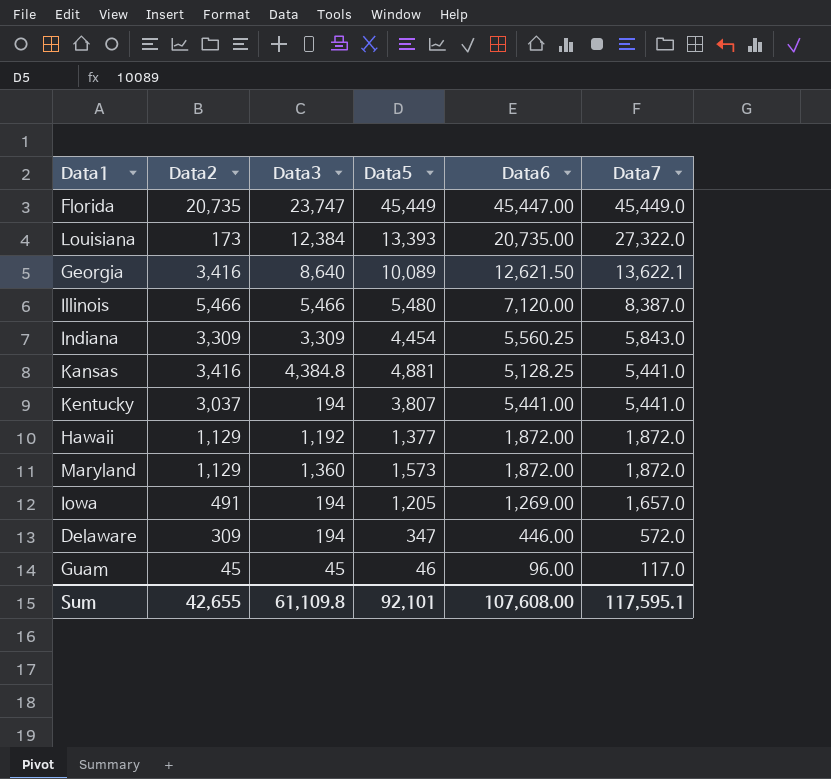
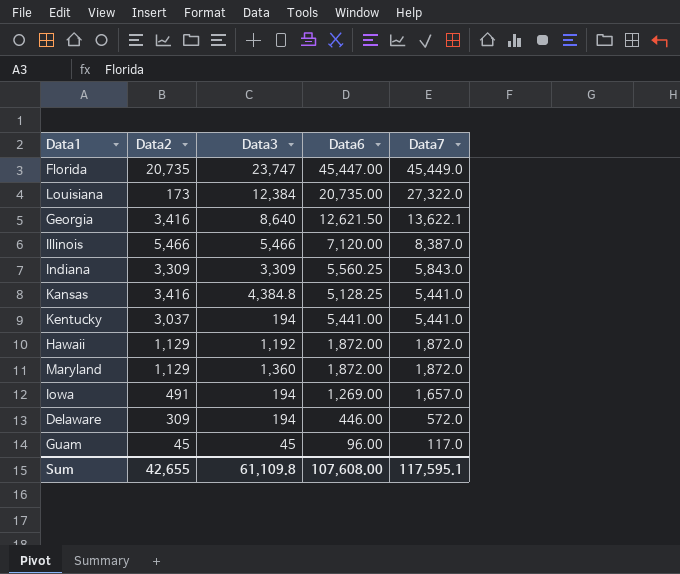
column Data5 | position: 4 -> none

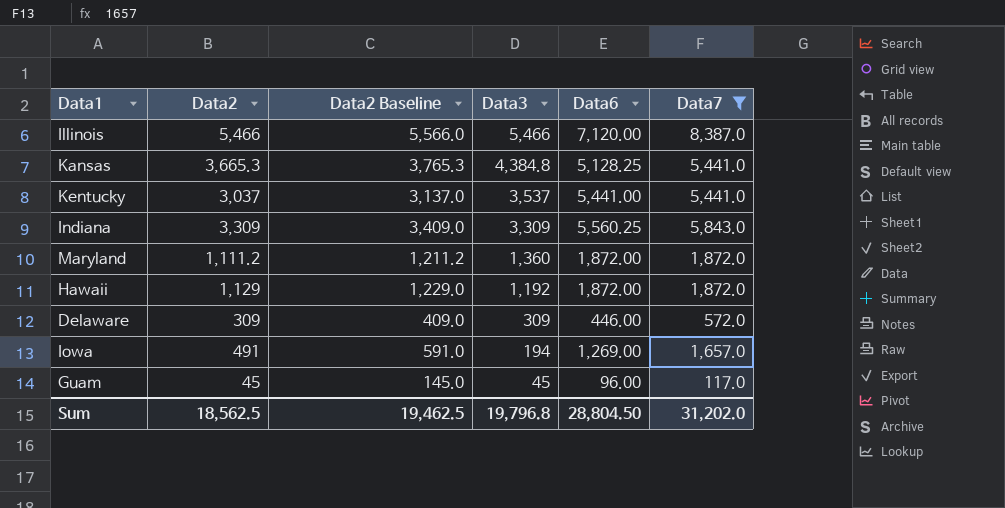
filter: none -> Data7 <= 8,387.0
row order: Data7 descending -> Data3 descending
column Data2 Baseline | formula: none -> [Data2] + 100
Kansas | Data2: 3,416 -> 3,665.3
Kentucky | Data3: 194 -> 3,537
Maryland | Data2: 1,129 -> 1,111.2
Delaware | Data3: 194 -> 309
Sum | Data2: 42,655 -> 18,562.5
Sum | Data3: 61,109.8 -> 19,796.8
Sum | Data6: 107,608.00 -> 28,804.50
Sum | Data7: 117,595.1 -> 31,202.0

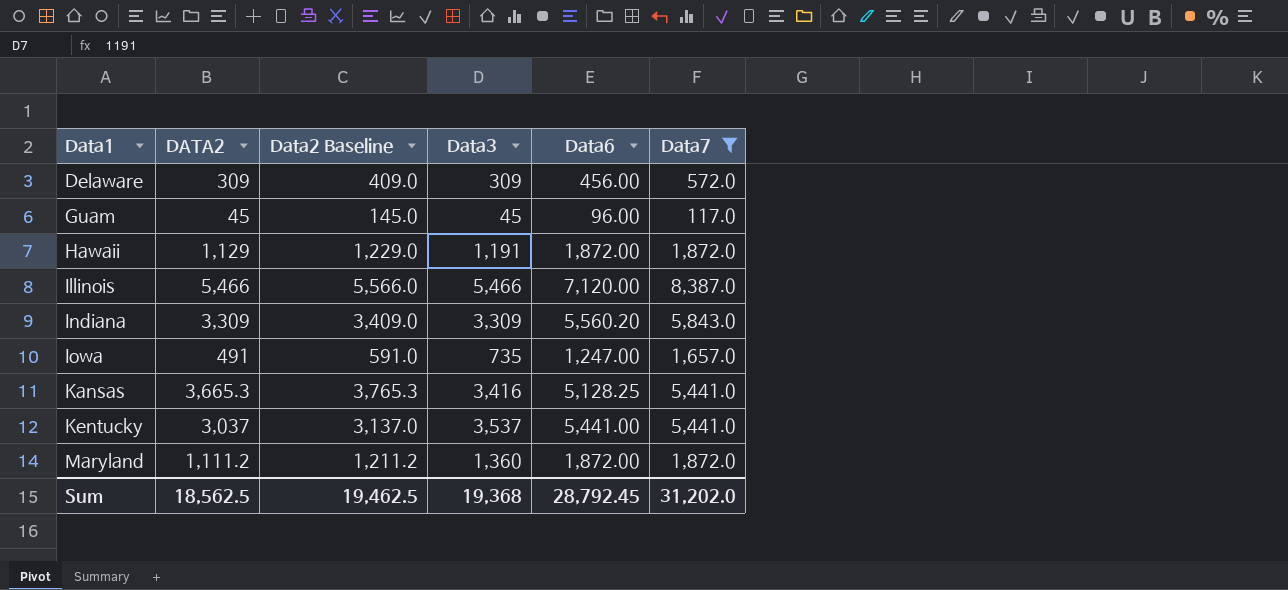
row order: Data3 descending -> Data1 ascending
column name: Data2 -> DATA2
Delaware | Data6: 446.00 -> 456.00
Hawaii | Data3: 1,192 -> 1,191
Indiana | Data6: 5,560.25 -> 5,560.20
Iowa | Data3: 194 -> 735
Iowa | Data6: 1,269.00 -> 1,247.00
Kansas | Data3: 4,384.8 -> 3,416
Sum | Data3: 19,796.8 -> 19,368
Sum | Data6: 28,804.50 -> 28,792.45

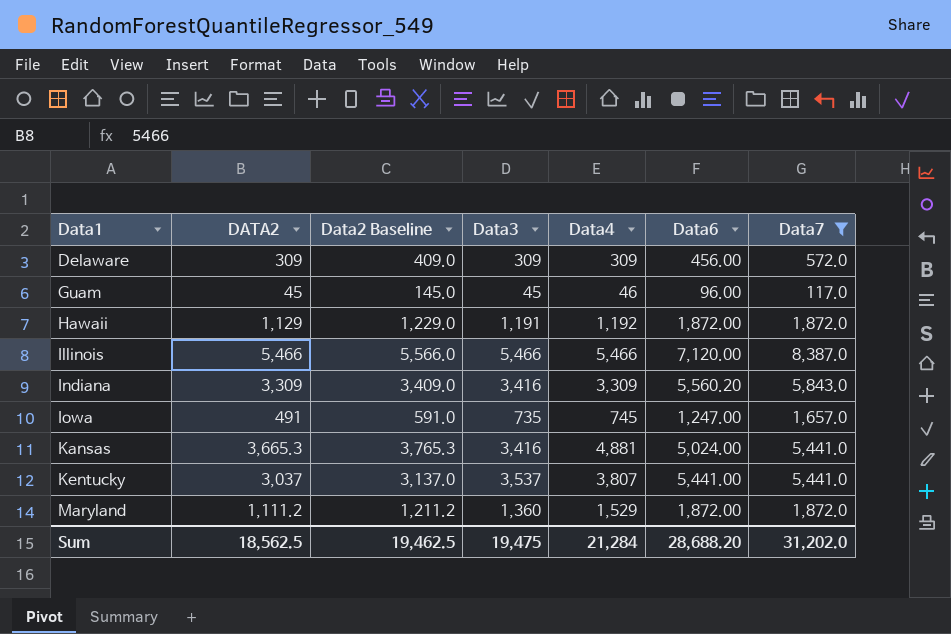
column Data4 | position: none -> 5
Indiana | Data3: 3,309 -> 3,416
Kansas | Data6: 5,128.25 -> 5,024.00
Sum | Data3: 19,368 -> 19,475
Sum | Data6: 28,792.45 -> 28,688.20

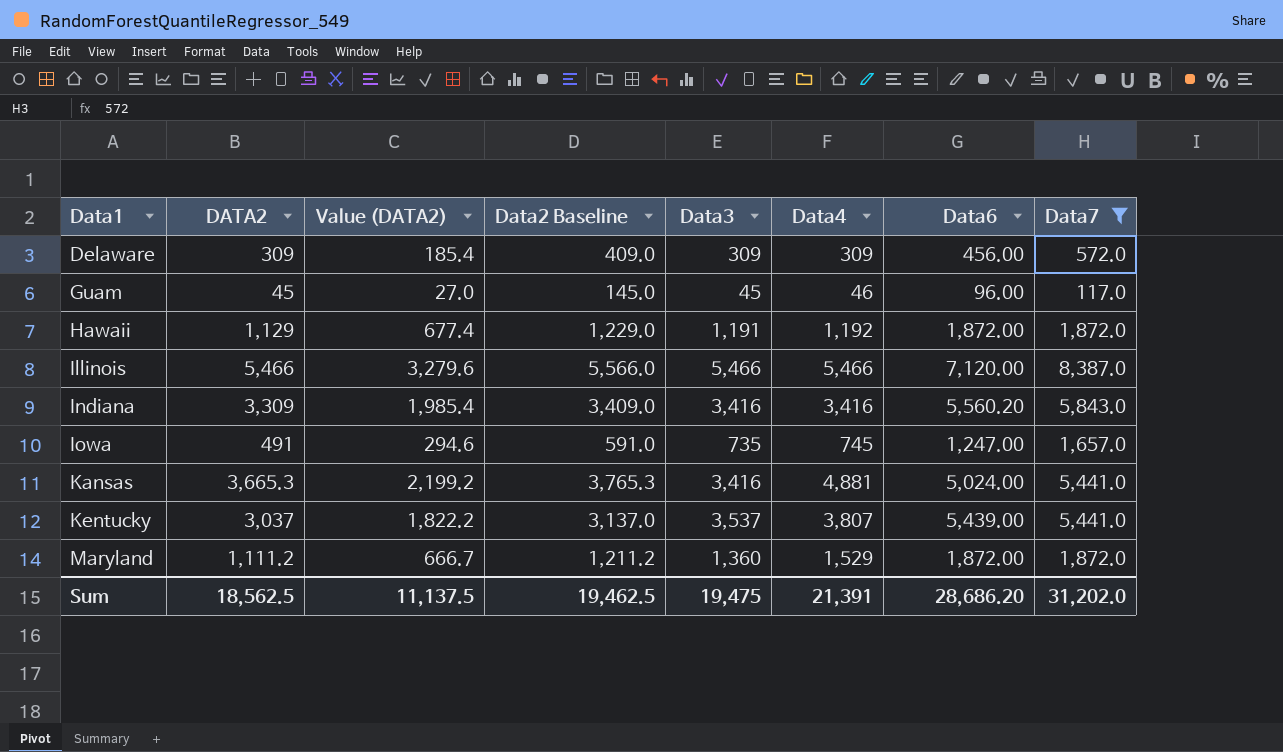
column Value (DATA2) | formula: none -> [DATA2] * 0.6
Indiana | Data4: 3,309 -> 3,416
Kentucky | Data6: 5,441.00 -> 5,439.00
Sum | Data4: 21,284 -> 21,391
Sum | Data6: 28,688.20 -> 28,686.20

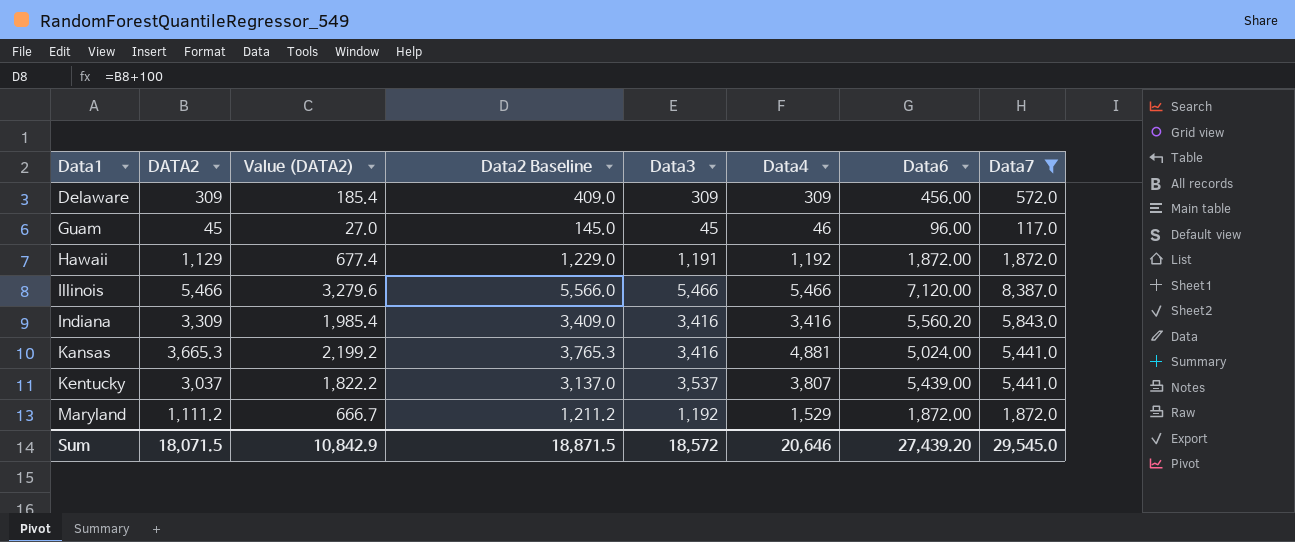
row Iowa: 491 | 294.6 | 591.0 | 735 | 745 | 1,247.00 | 1,657.0 -> none
Maryland | Data3: 1,360 -> 1,192
Sum | DATA2: 18,562.5 -> 18,071.5
Sum | Value (DATA2): 11,137.5 -> 10,842.9
Sum | Data2 Baseline: 19,462.5 -> 18,871.5
Sum | Data3: 19,475 -> 18,572
Sum | Data4: 21,391 -> 20,646
Sum | Data6: 28,686.20 -> 27,439.20
Sum | Data7: 31,202.0 -> 29,545.0

